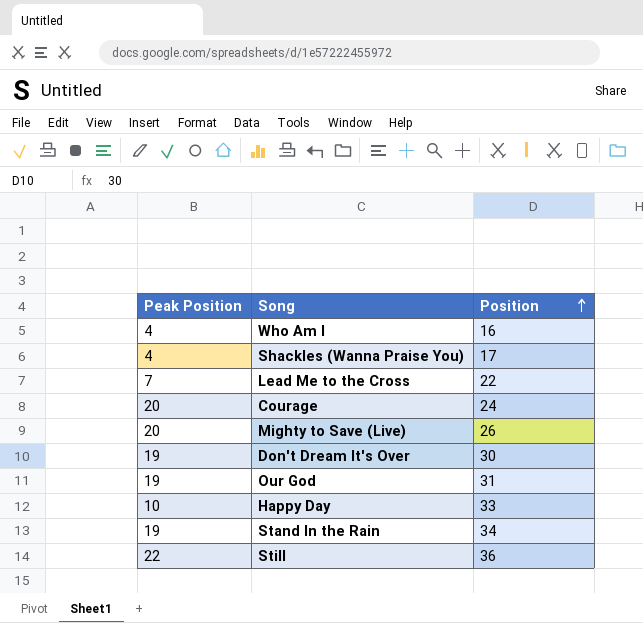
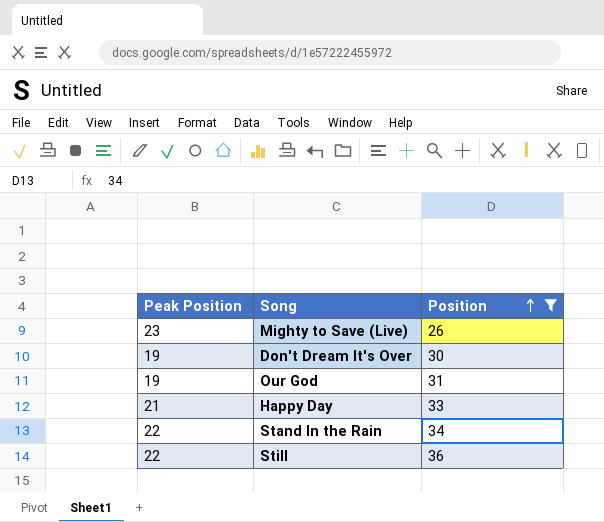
filter: none -> Position >= 26
Mighty to Save (Live) | Peak Position: 20 -> 23
Happy Day | Peak Position: 10 -> 21
Stand In the Rain | Peak Position: 19 -> 22

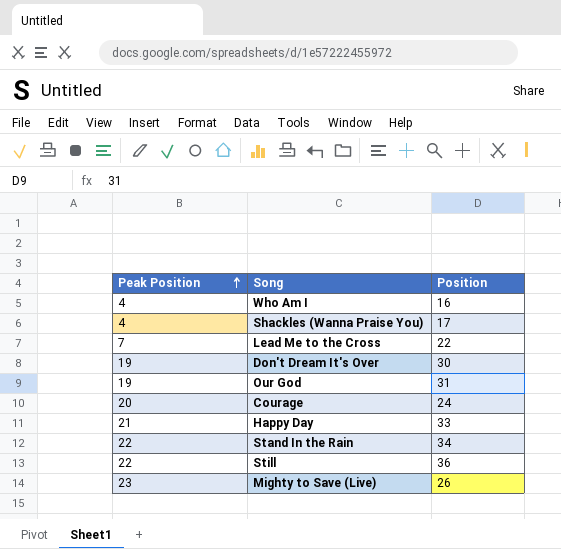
filter: Position >= 26 -> none
row order: Position ascending -> Peak Position ascending

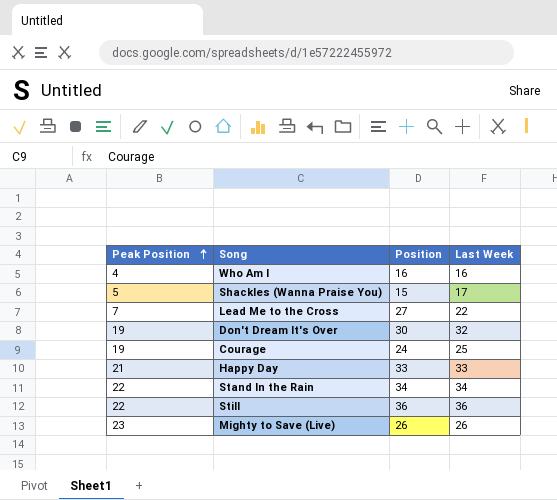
column Last Week | position: none -> 4
row Our God: 19 | 31 -> none
Shackles (Wanna Praise You) | Peak Position: 4 -> 5
Shackles (Wanna Praise You) | Position: 17 -> 15
Lead Me to the Cross | Position: 22 -> 27
Courage | Peak Position: 20 -> 19

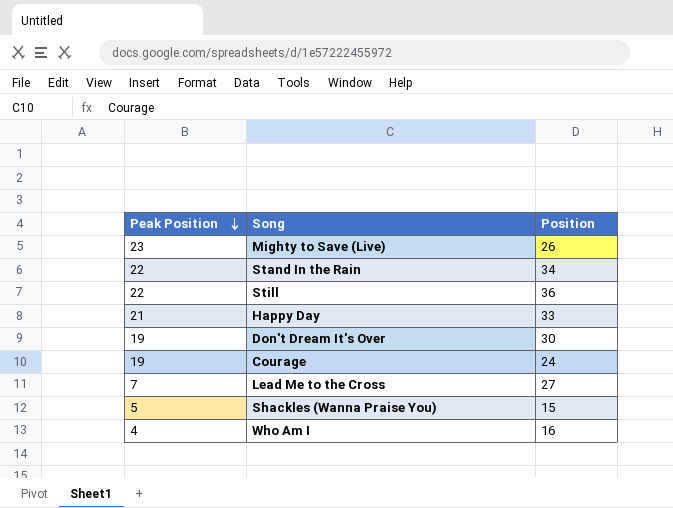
row order: Peak Position ascending -> Peak Position descending
column Last Week | position: 4 -> none

